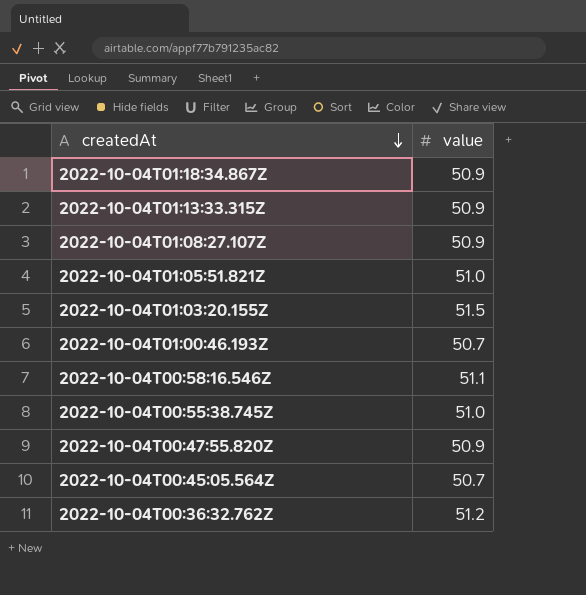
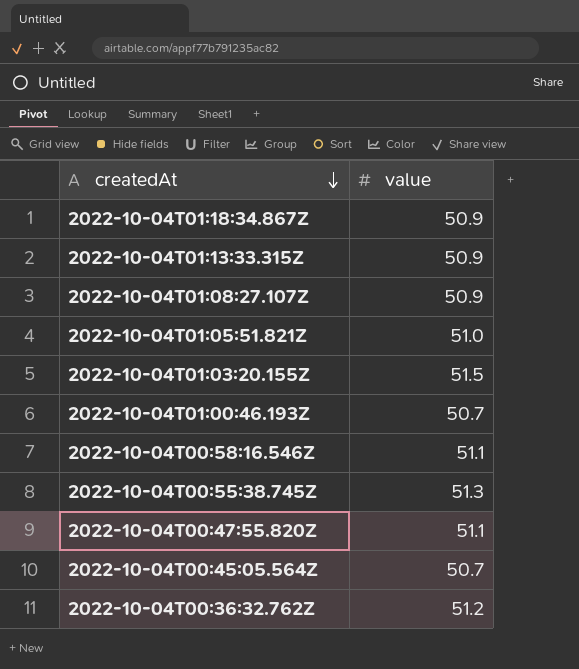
2022-10-04T00:55:38.745Z | value: 51.0 -> 51.3
2022-10-04T00:47:55.820Z | value: 50.9 -> 51.1

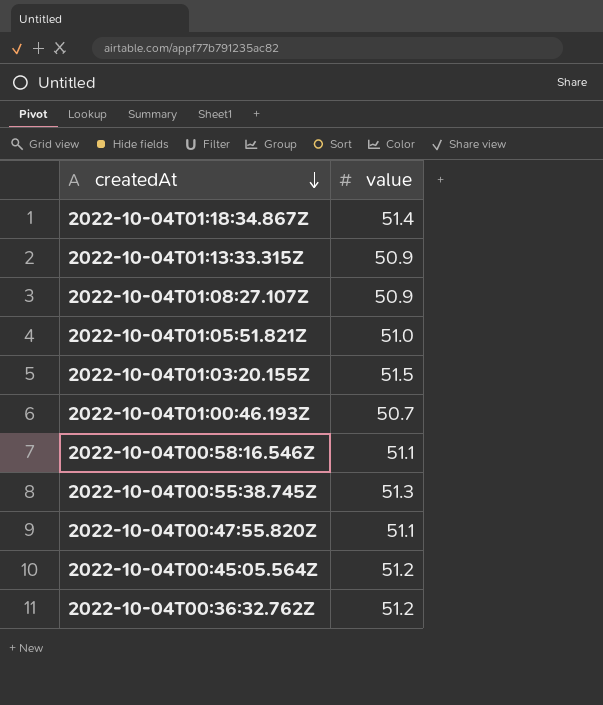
2022-10-04T01:18:34.867Z | value: 50.9 -> 51.4
2022-10-04T00:45:05.564Z | value: 50.7 -> 51.2

